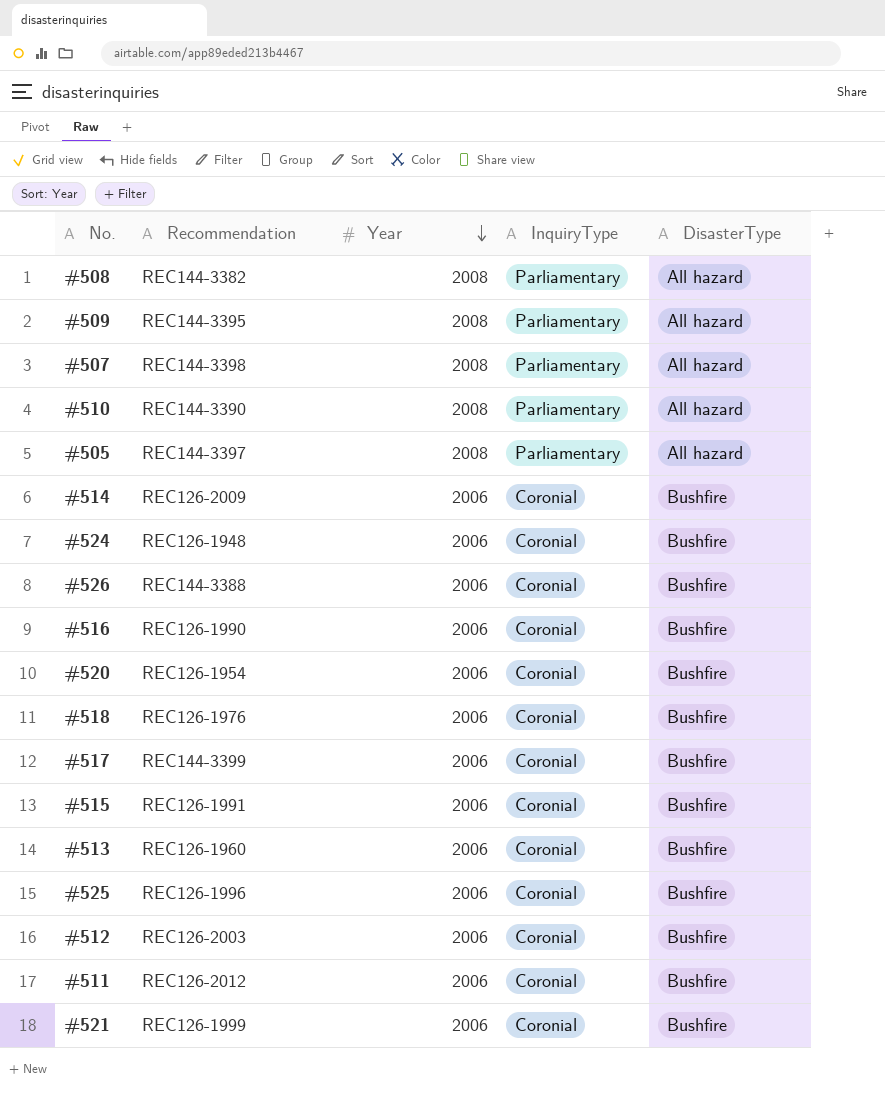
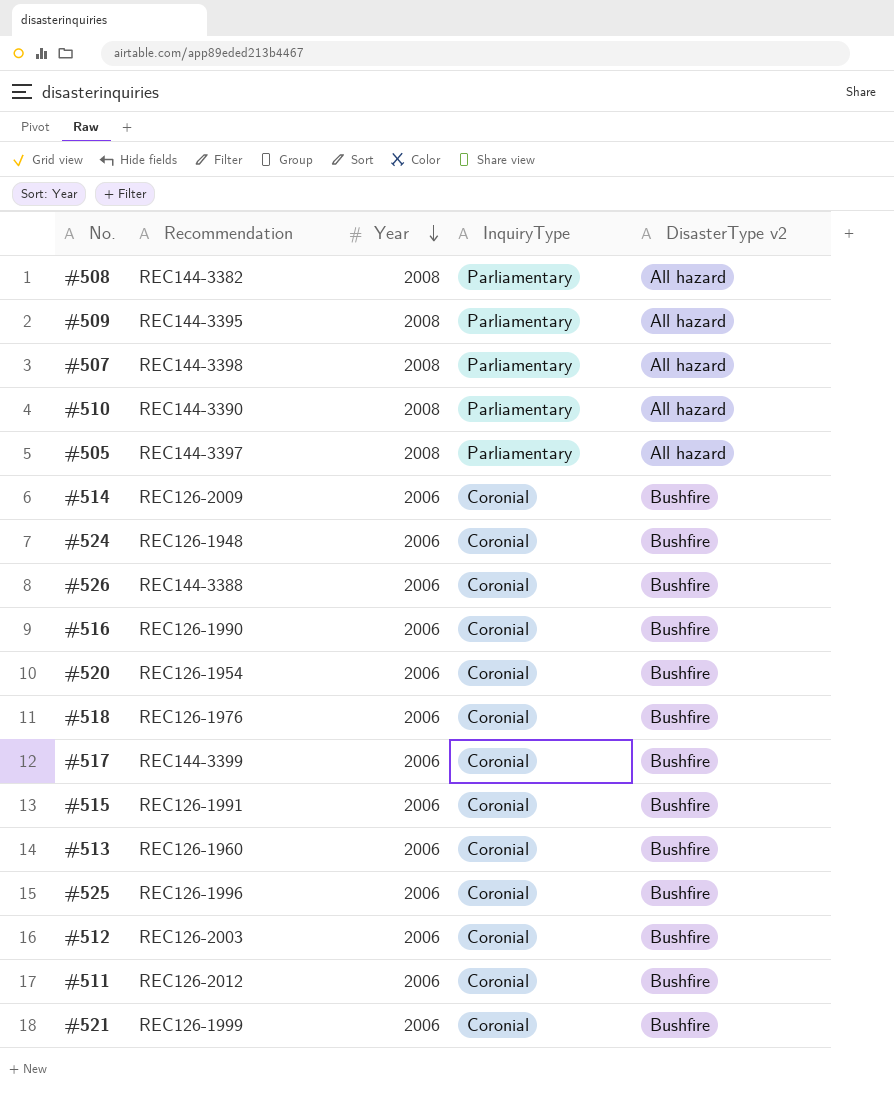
column name: DisasterType -> DisasterType v2

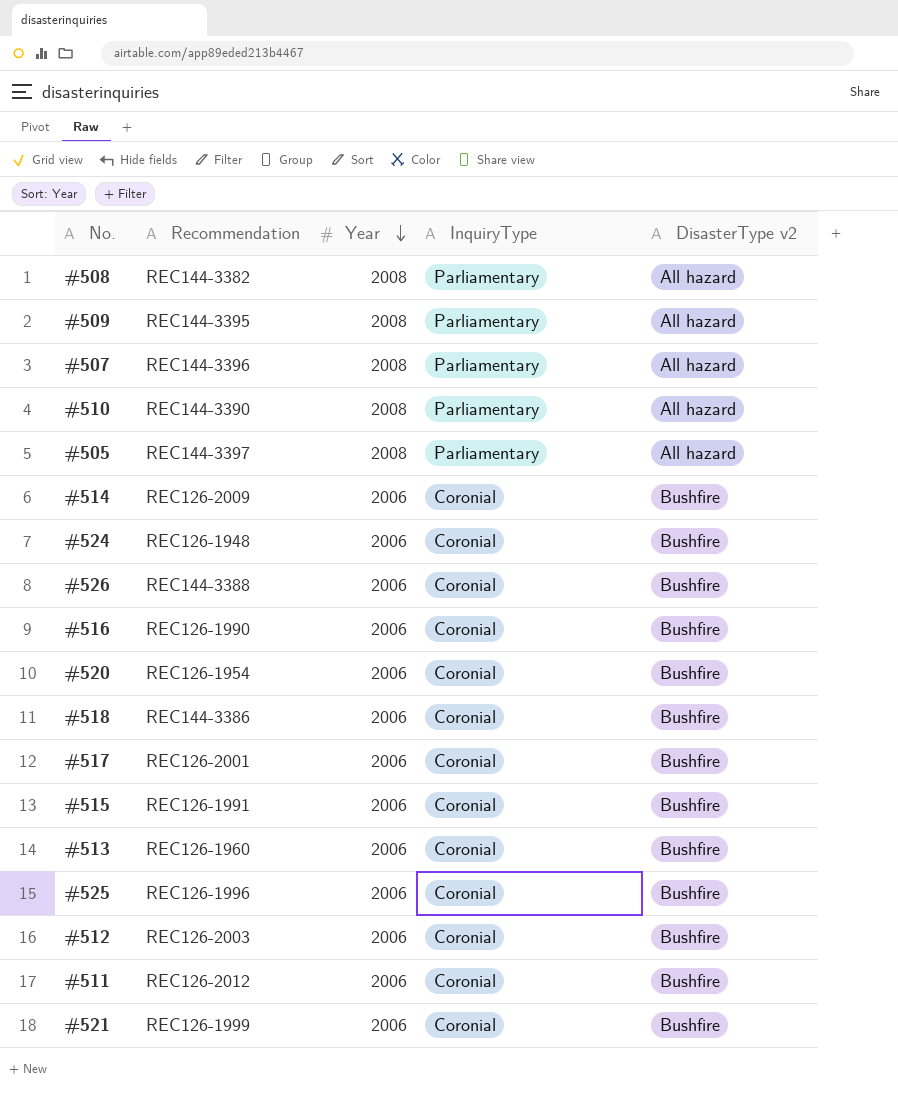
#507 | Recommendation: REC144-3398 -> REC144-3396
#518 | Recommendation: REC126-1976 -> REC144-3386
#517 | Recommendation: REC144-3399 -> REC126-2001

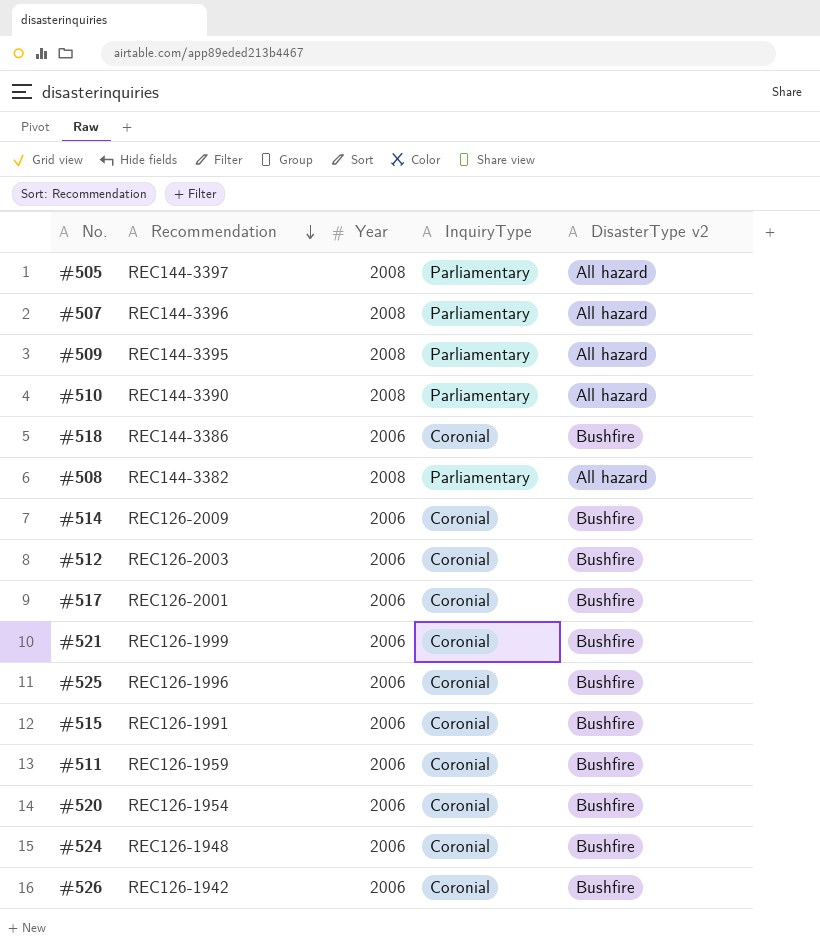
row order: Year descending -> Recommendation descending
row #516: REC126-1990 | 2006 | Coronial | Bushfire -> none
row #513: REC126-1960 | 2006 | Coronial | Bushfire -> none
#511 | Recommendation: REC126-2012 -> REC126-1959
#526 | Recommendation: REC144-3388 -> REC126-1942

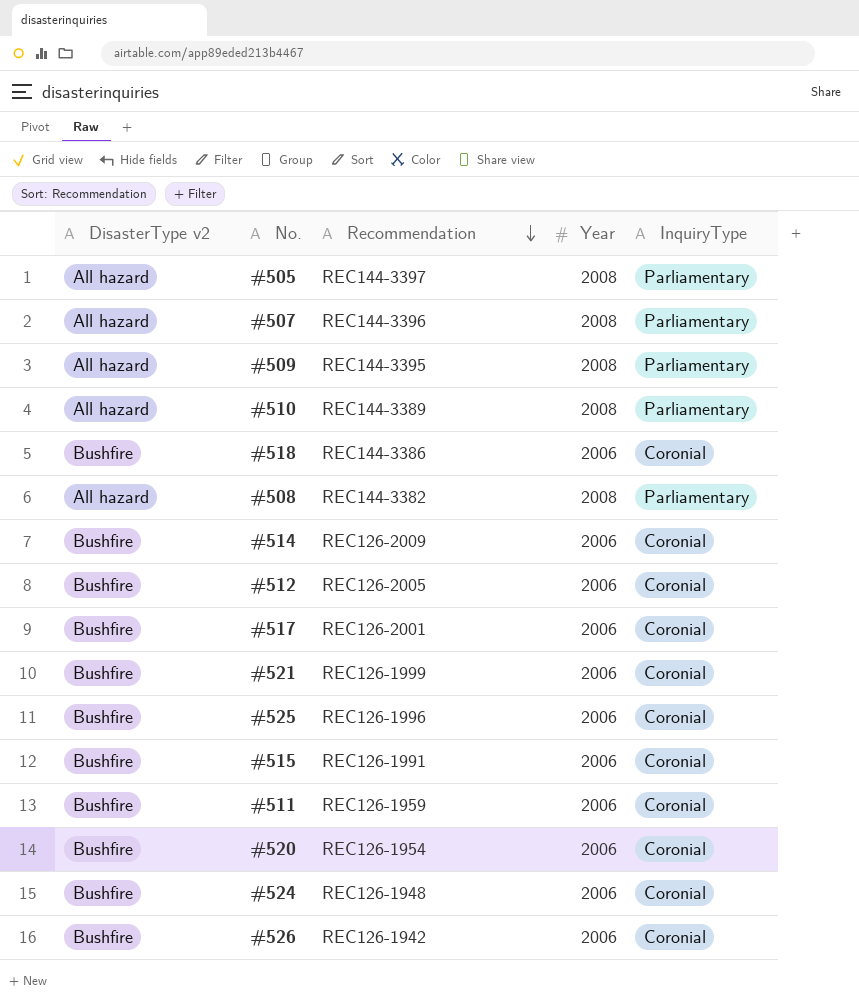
column DisasterType v2 | position: 5 -> 1
#510 | Recommendation: REC144-3390 -> REC144-3389
#512 | Recommendation: REC126-2003 -> REC126-2005

